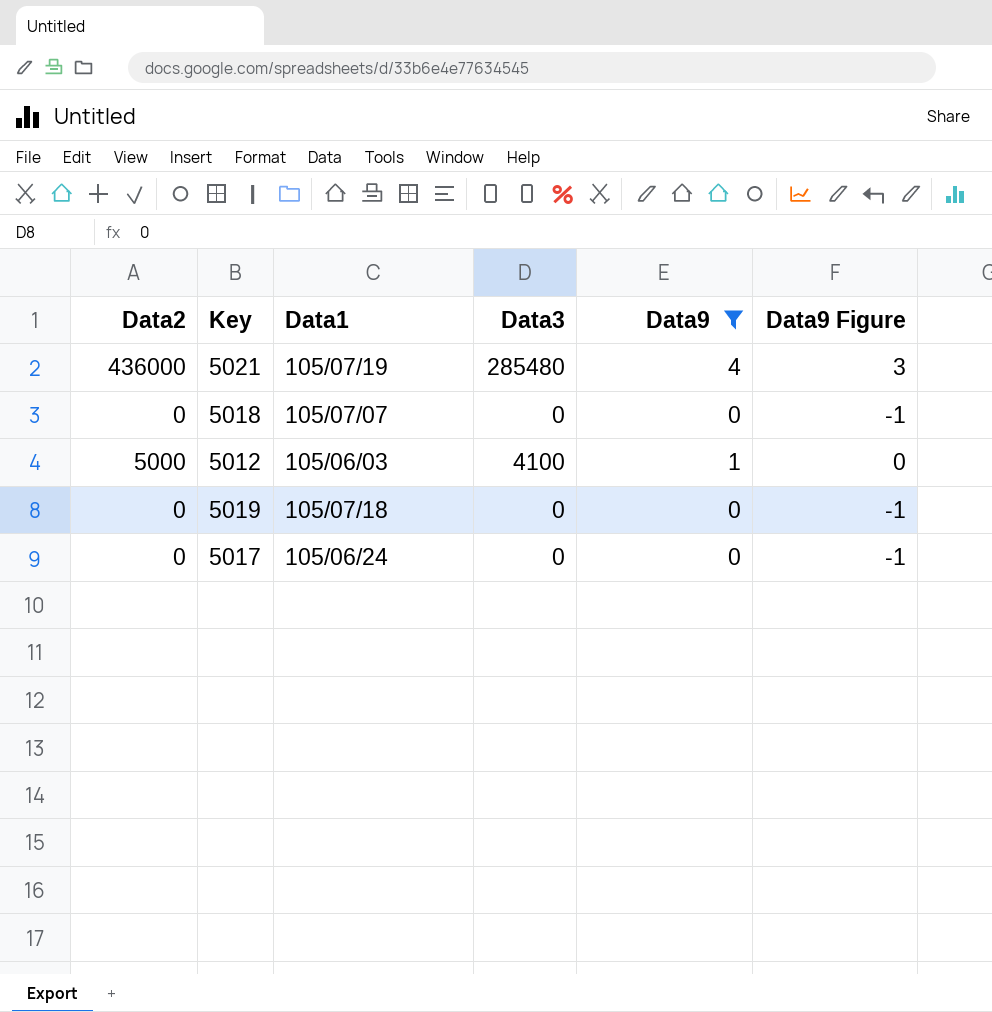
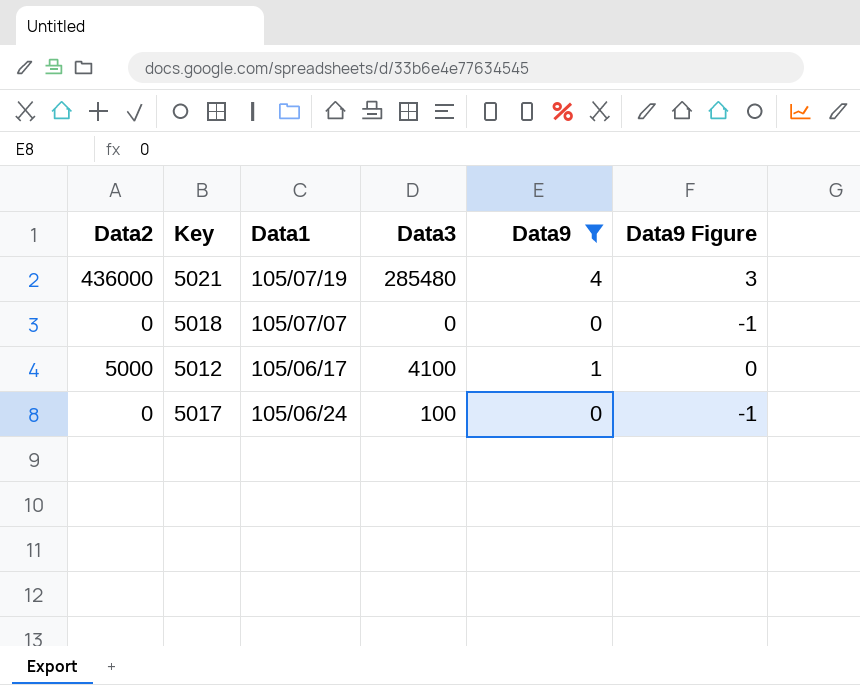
row 5019: 0 | 105/07/18 | 0 | 0 | -1 -> none
5012 | Data1: 105/06/03 -> 105/06/17
5017 | Data3: 0 -> 100

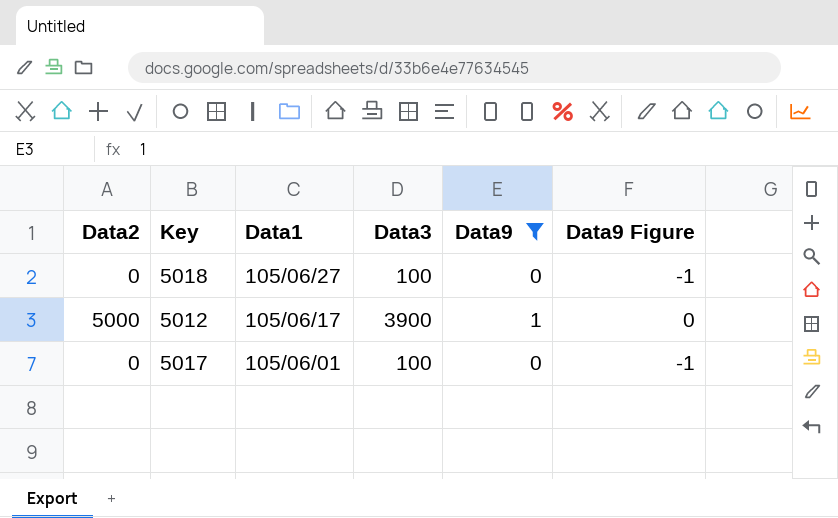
row 5021: 436000 | 105/07/19 | 285480 | 4 | 3 -> none
5018 | Data1: 105/07/07 -> 105/06/27
5018 | Data3: 0 -> 100
5012 | Data3: 4100 -> 3900
5017 | Data1: 105/06/24 -> 105/06/01

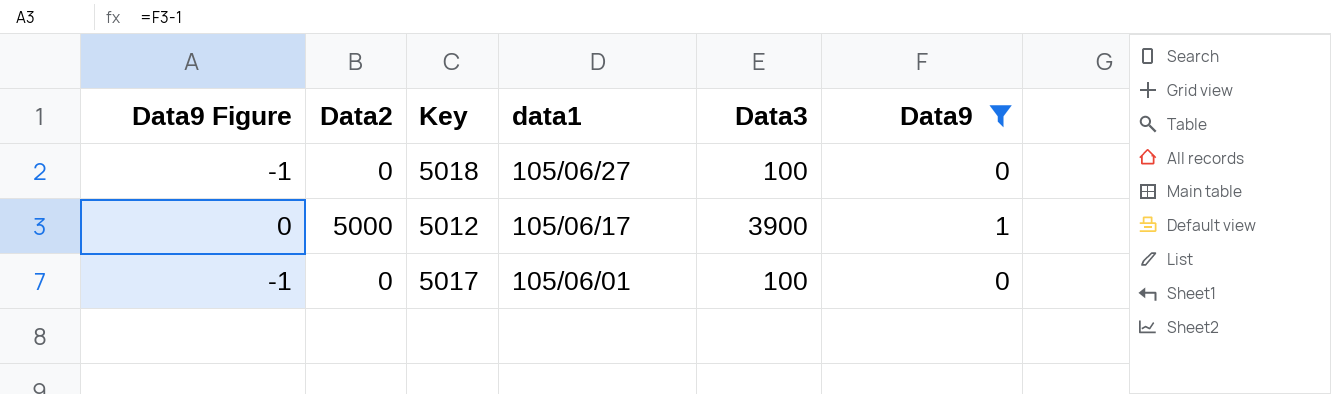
column Data9 Figure | position: 6 -> 1
column name: Data1 -> data1

